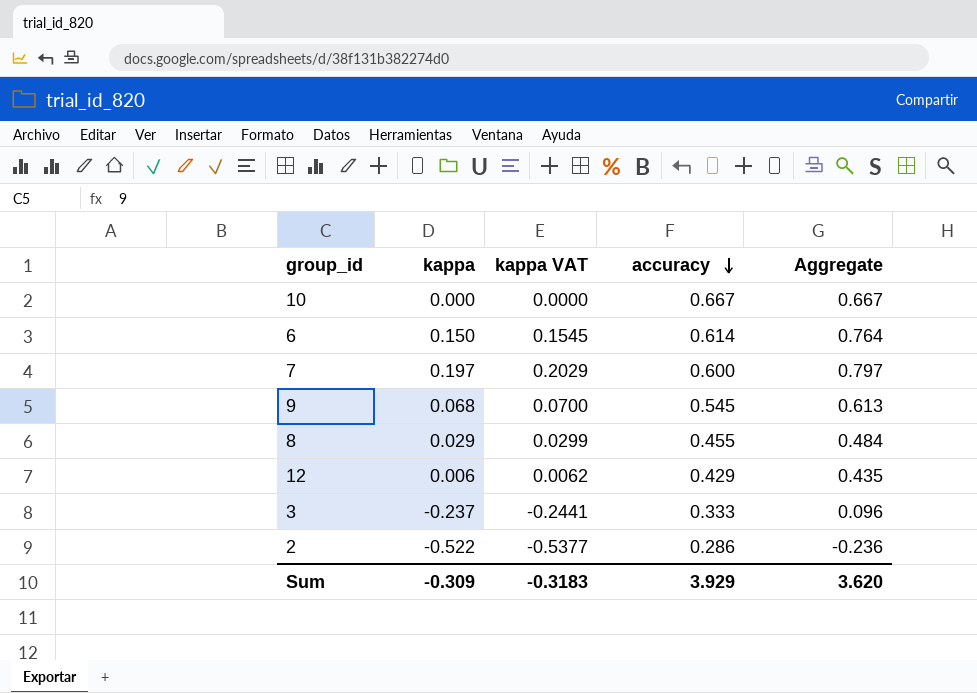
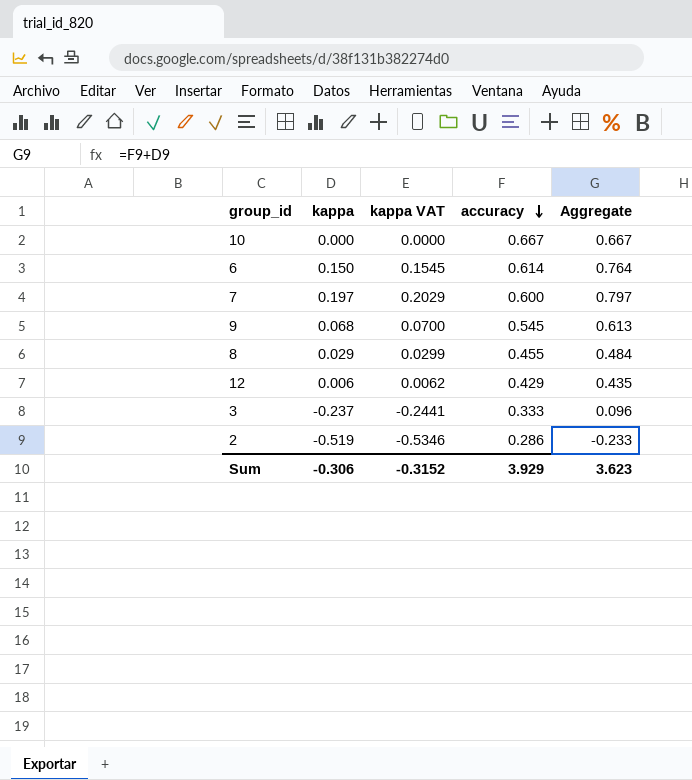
2 | kappa: -0.522 -> -0.519
2 | kappa VAT: -0.5377 -> -0.5346
2 | Aggregate: -0.236 -> -0.233
Sum | kappa: -0.309 -> -0.306
Sum | kappa VAT: -0.3183 -> -0.3152
Sum | Aggregate: 3.620 -> 3.623

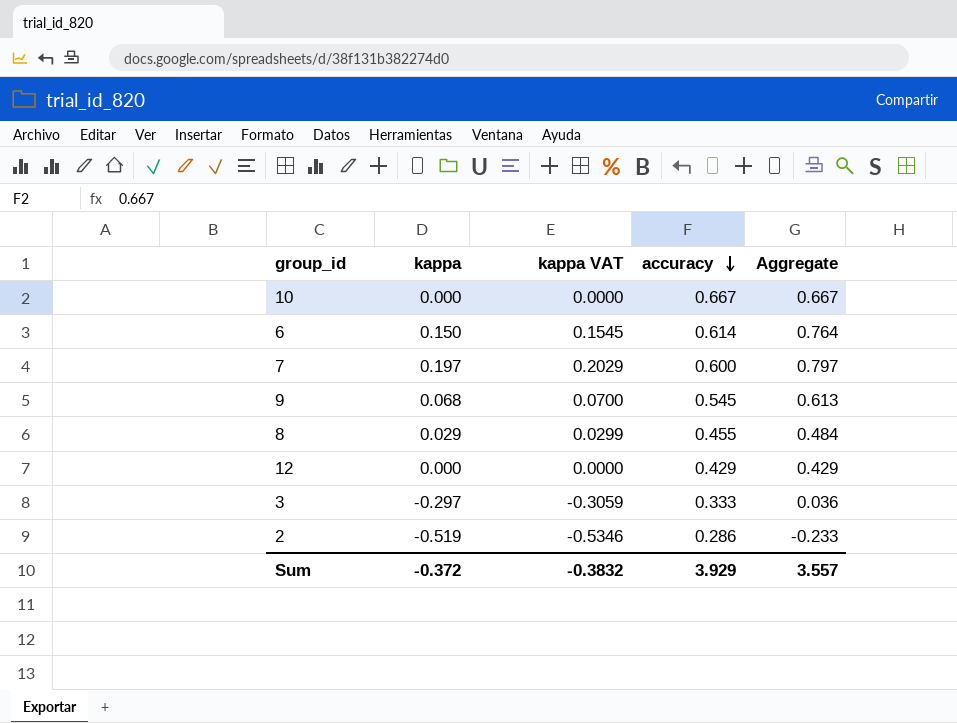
12 | kappa: 0.006 -> 0.000
12 | kappa VAT: 0.0062 -> 0.0000
12 | Aggregate: 0.435 -> 0.429
3 | kappa: -0.237 -> -0.297
3 | kappa VAT: -0.2441 -> -0.3059
3 | Aggregate: 0.096 -> 0.036
Sum | kappa: -0.306 -> -0.372
Sum | kappa VAT: -0.3152 -> -0.3832
Sum | Aggregate: 3.623 -> 3.557

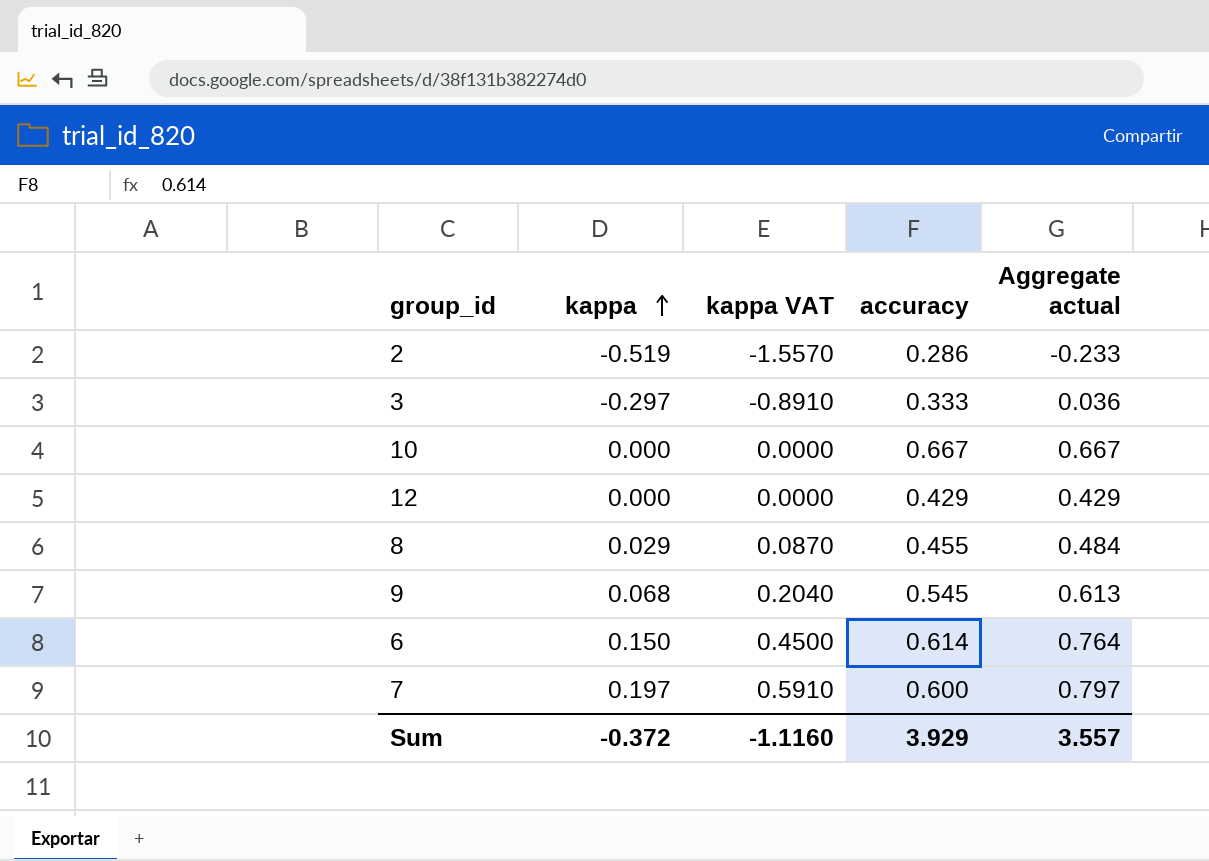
row order: accuracy descending -> kappa ascending
column kappa VAT | formula: [kappa] * 1.03 -> [kappa] * 3
column name: Aggregate -> Aggregate actual
Sum | kappa VAT: -0.3832 -> -1.1160

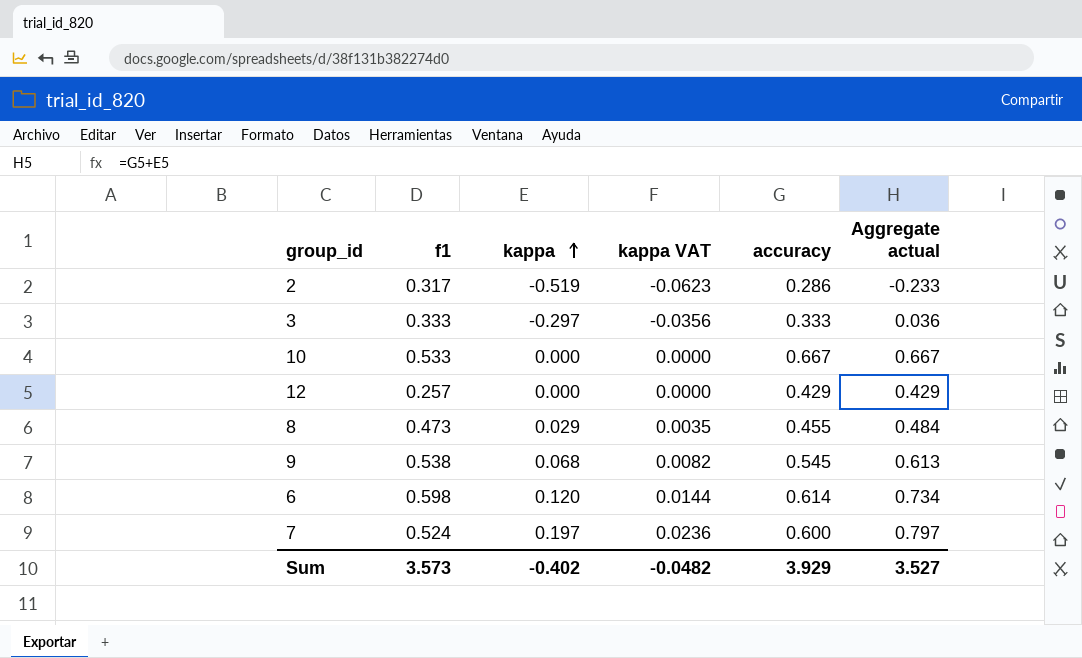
column f1 | position: none -> 2
column kappa VAT | formula: [kappa] * 3 -> [kappa] * 0.12
6 | kappa: 0.150 -> 0.120
6 | Aggregate actual: 0.764 -> 0.734
Sum | kappa: -0.372 -> -0.402
Sum | kappa VAT: -1.1160 -> -0.0482
Sum | Aggregate actual: 3.557 -> 3.527

